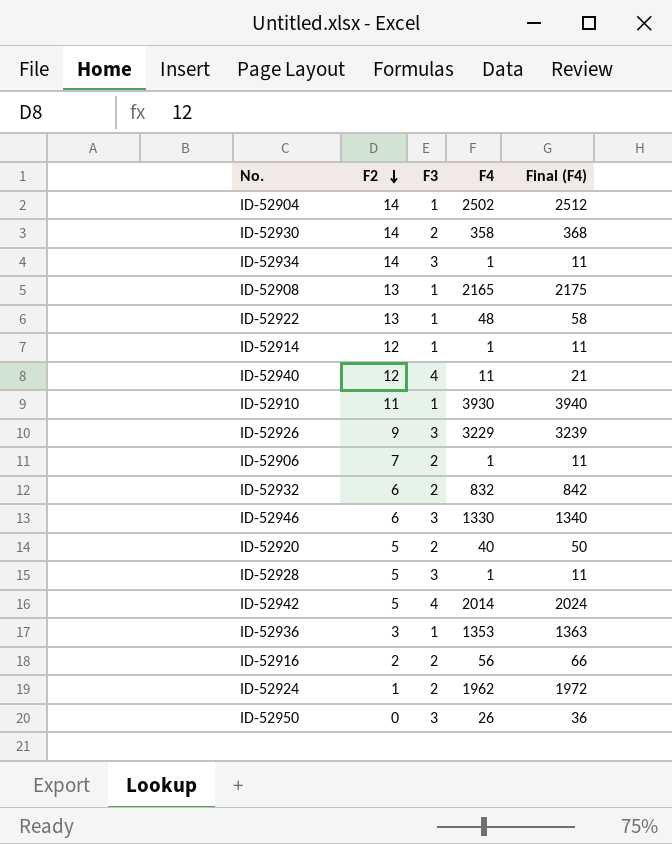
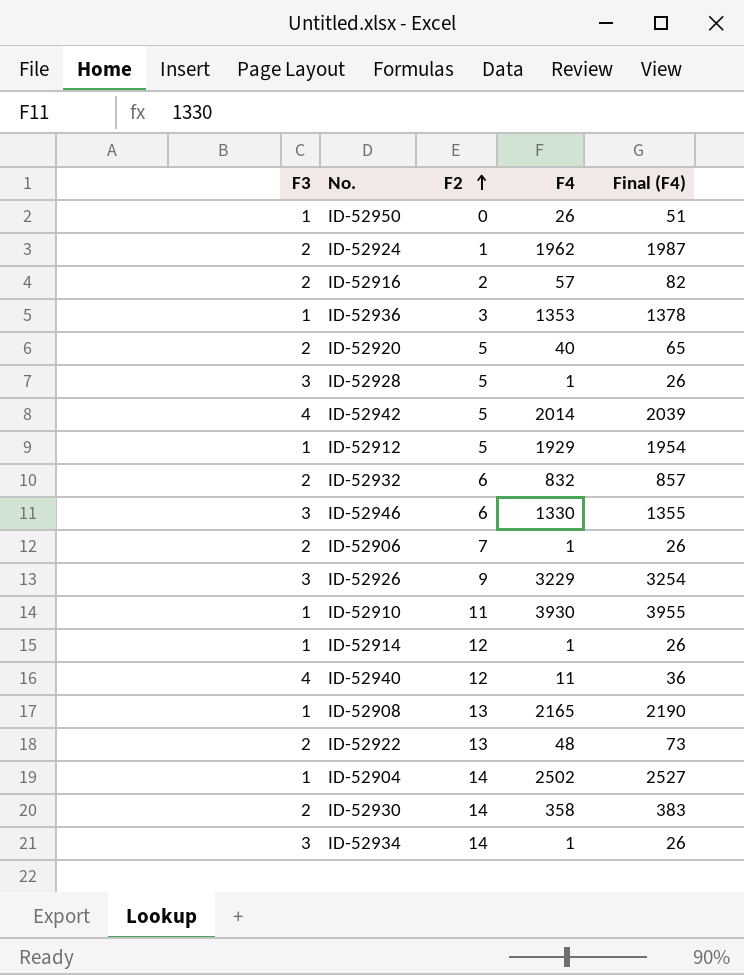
row order: F2 descending -> F2 ascending
column F3 | position: 3 -> 1
column Final (F4) | formula: [F4] + 10 -> [F4] + 25
ID-52950 | F3: 3 -> 1
ID-52916 | F4: 56 -> 57
row ID-52912: none -> 1 | 5 | 1929 | 1954
ID-52922 | F3: 1 -> 2

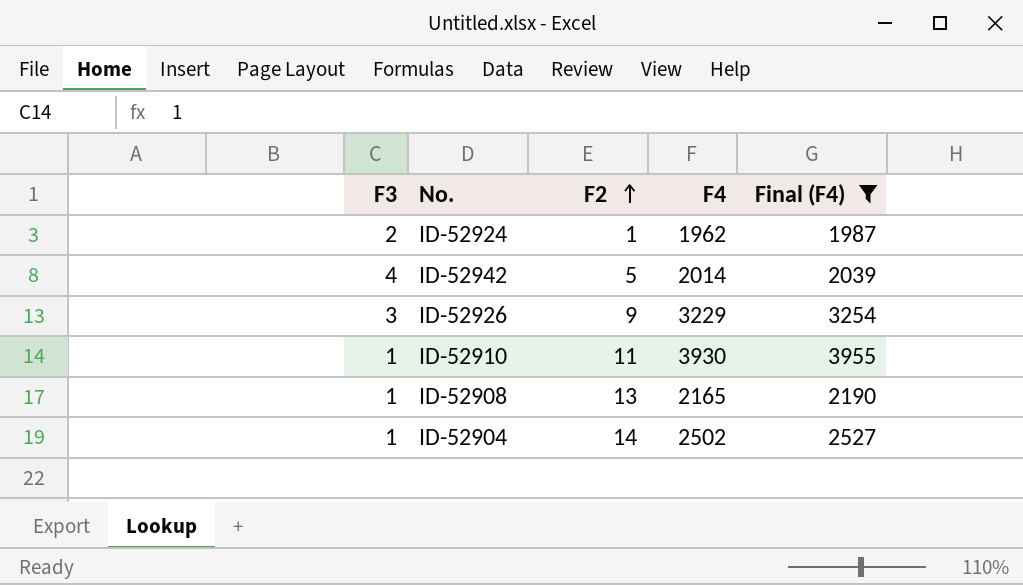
filter: none -> Final (F4) >= 1987

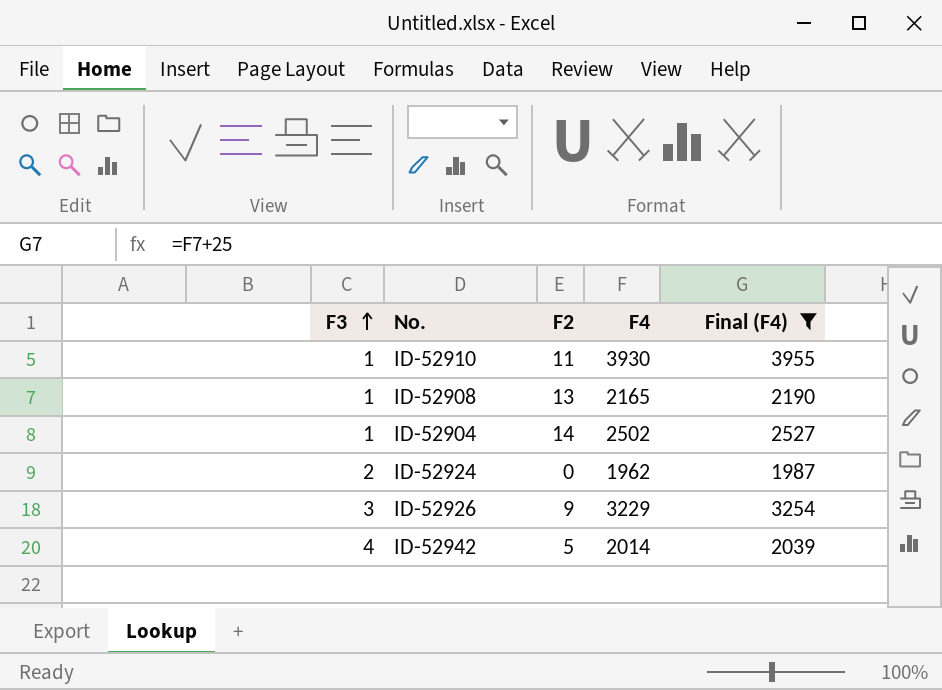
row order: F2 ascending -> F3 ascending
ID-52924 | F2: 1 -> 0

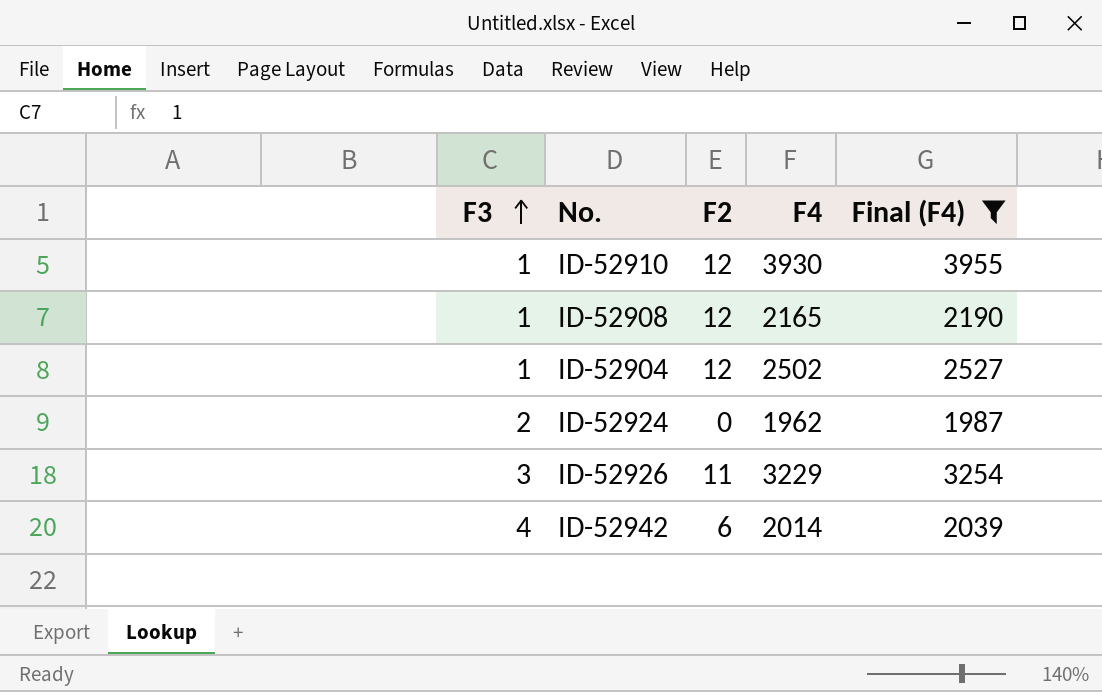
ID-52910 | F2: 11 -> 12
ID-52908 | F2: 13 -> 12
ID-52904 | F2: 14 -> 12
ID-52926 | F2: 9 -> 11
ID-52942 | F2: 5 -> 6

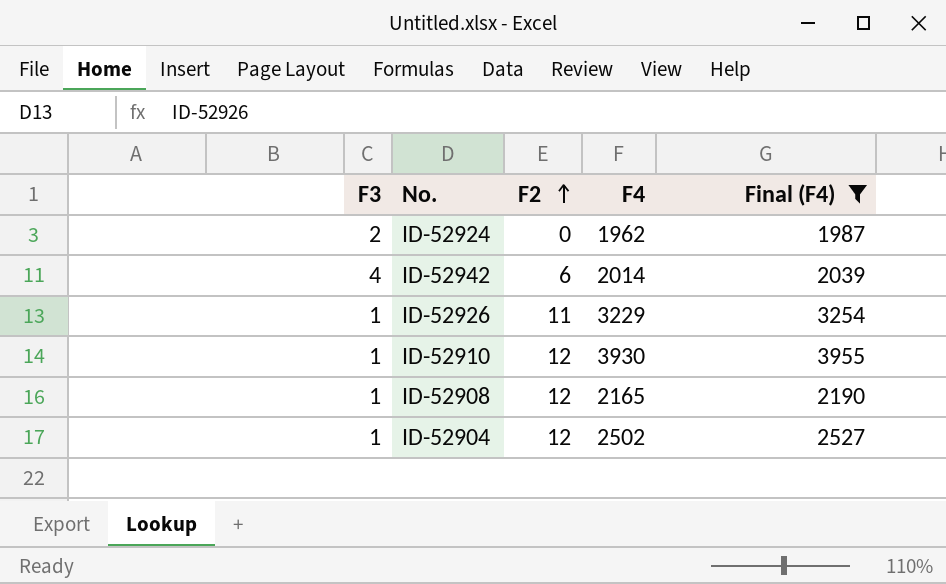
row order: F3 ascending -> F2 ascending
ID-52926 | F3: 3 -> 1

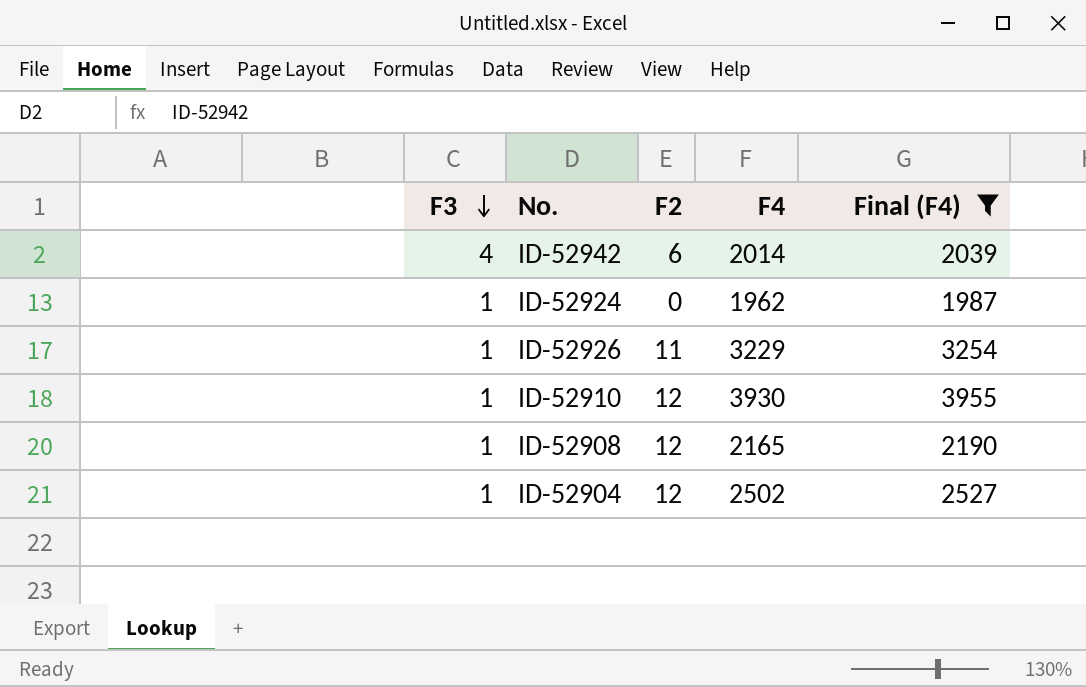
row order: F2 ascending -> F3 descending
ID-52924 | F3: 2 -> 1

